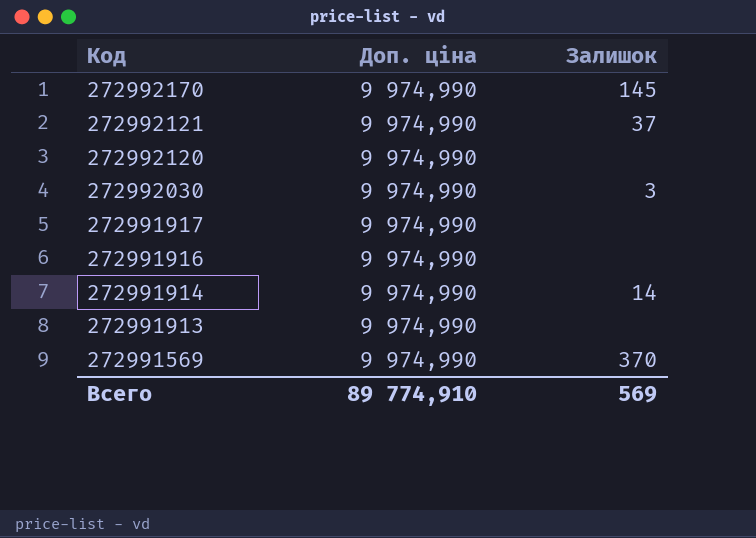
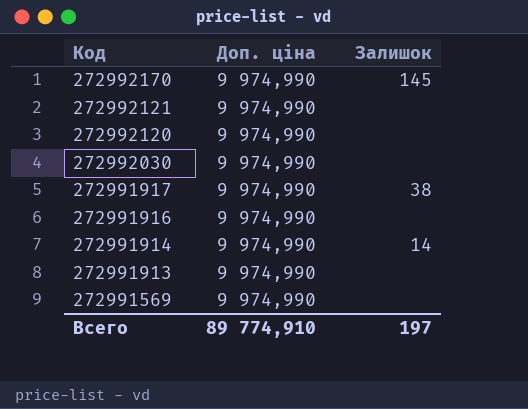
272992121 | Залишок: 37 -> none
272992030 | Залишок: 3 -> none
272991917 | Залишок: none -> 38
272991569 | Залишок: 370 -> none
Всего | Залишок: 569 -> 197

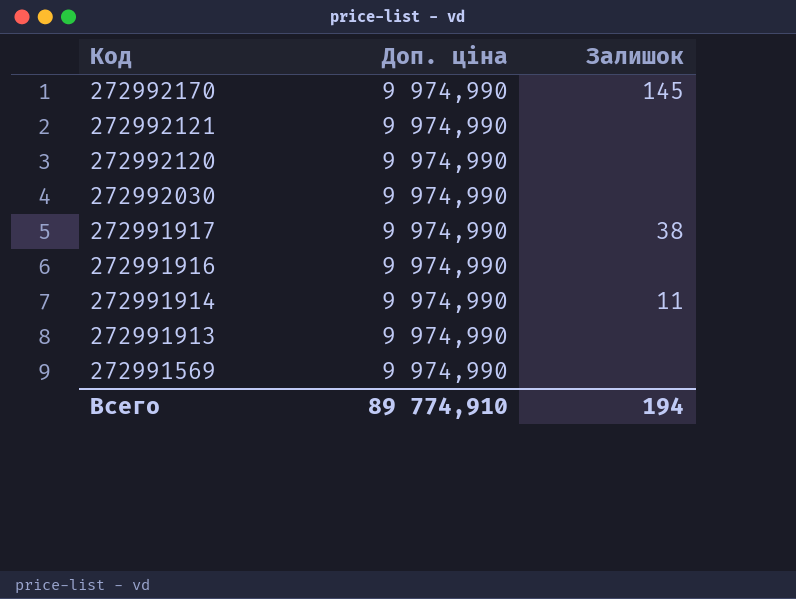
272991914 | Залишок: 14 -> 11
Всего | Залишок: 197 -> 194

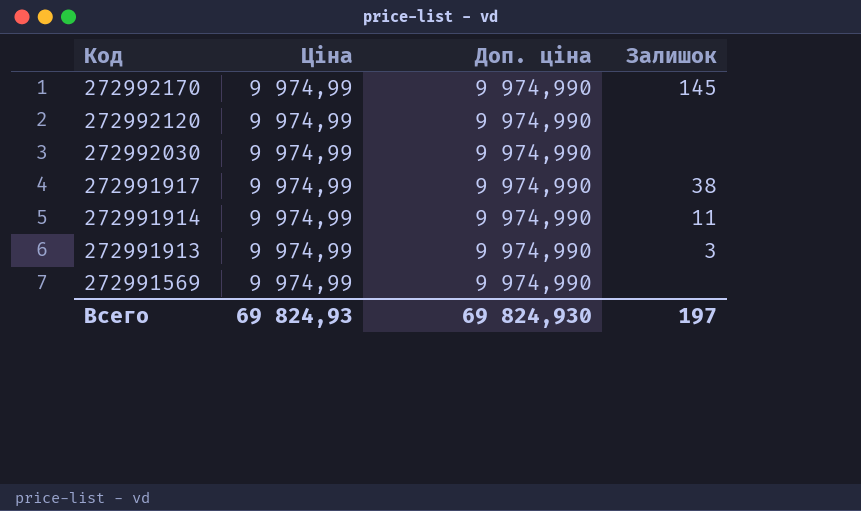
column Ціна | position: none -> 2
row 272992121: 9 974,990 | none -> none
row 272991916: 9 974,990 | none -> none
272991913 | Залишок: none -> 3
Всего | Доп. ціна: 89 774,910 -> 69 824,930
Всего | Залишок: 194 -> 197

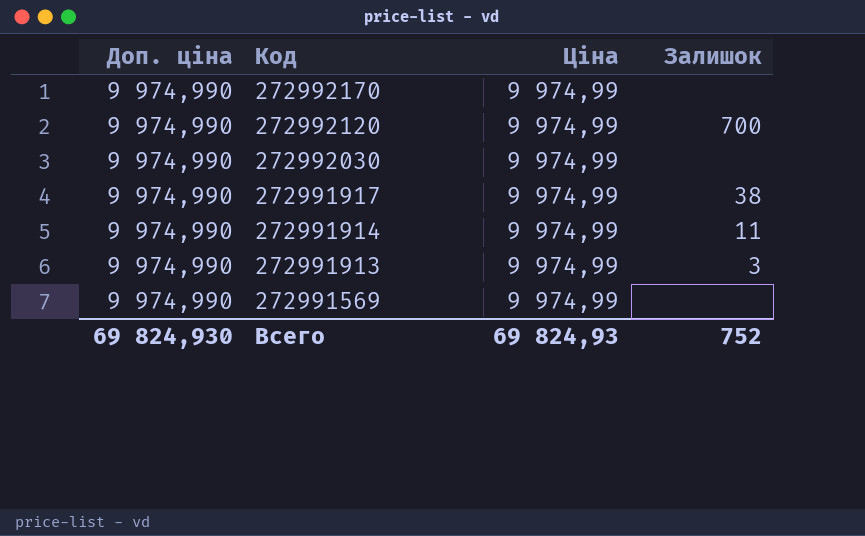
column Доп. ціна | position: 3 -> 1
272992170 | Залишок: 145 -> none
272992120 | Залишок: none -> 700
Всего | Залишок: 197 -> 752

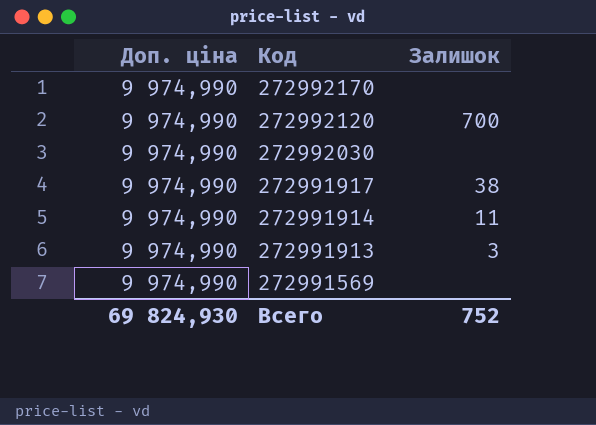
column Ціна | position: 3 -> none

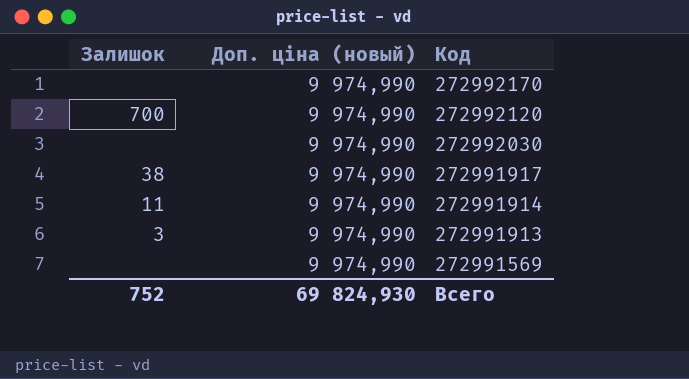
column Залишок | position: 3 -> 1
column name: Доп. ціна -> Доп. ціна (новый)

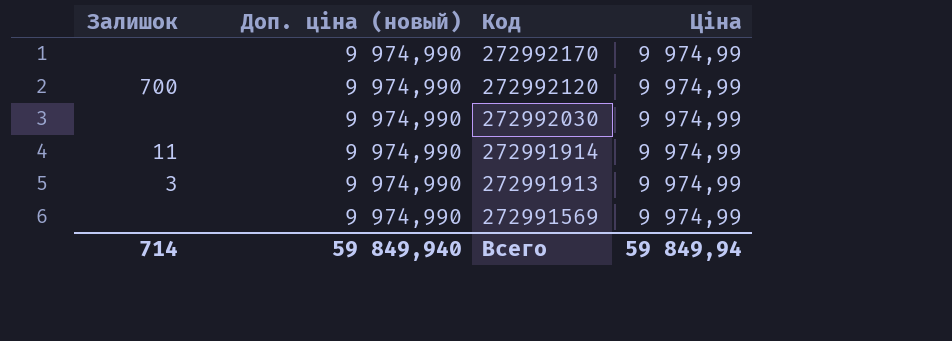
column Ціна | position: none -> 4
row 272991917: 38 | 9 974,990 -> none
Всего | Залишок: 752 -> 714
Всего | Доп. ціна (новый): 69 824,930 -> 59 849,940

